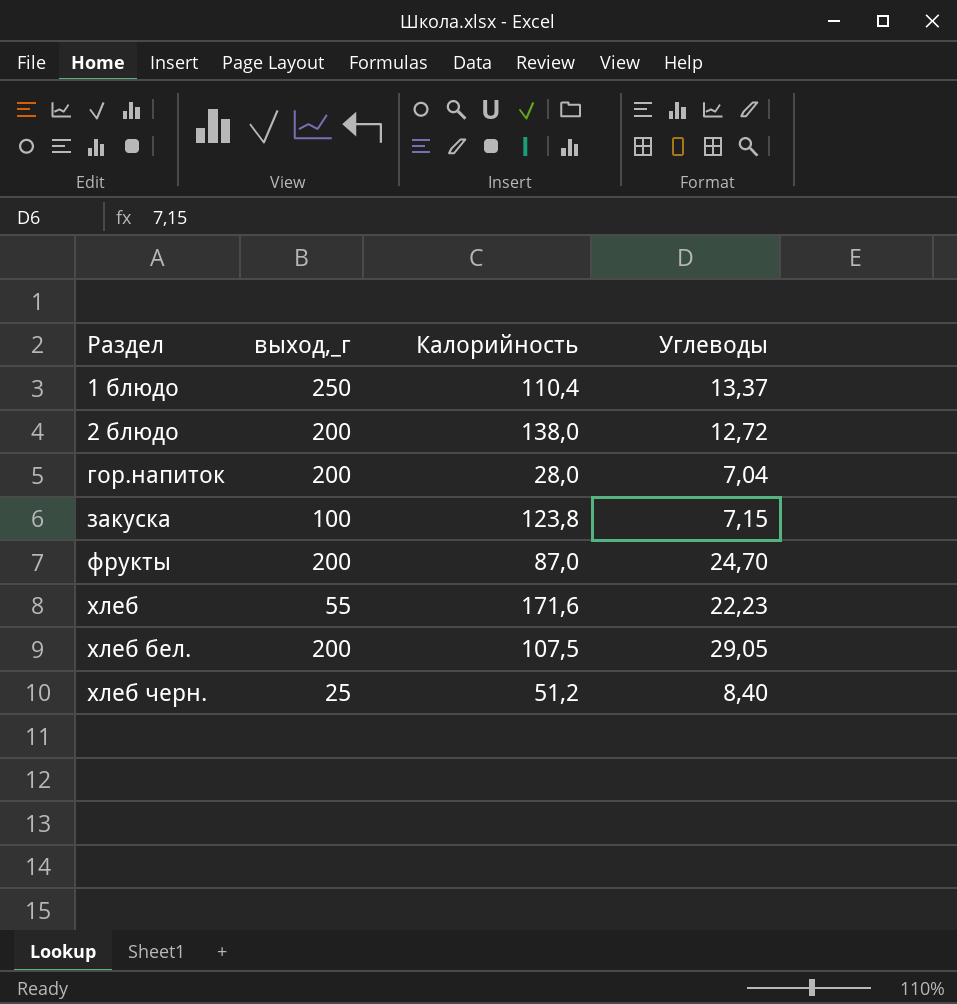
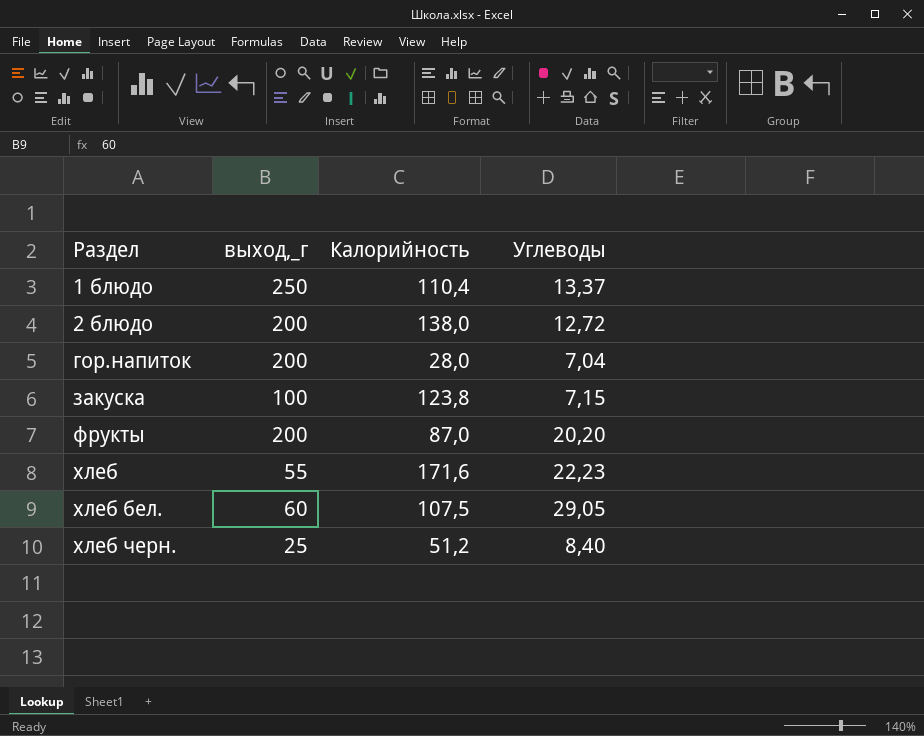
фрукты | Углеводы: 24,70 -> 20,20
хлеб бел. | выход,_г: 200 -> 60

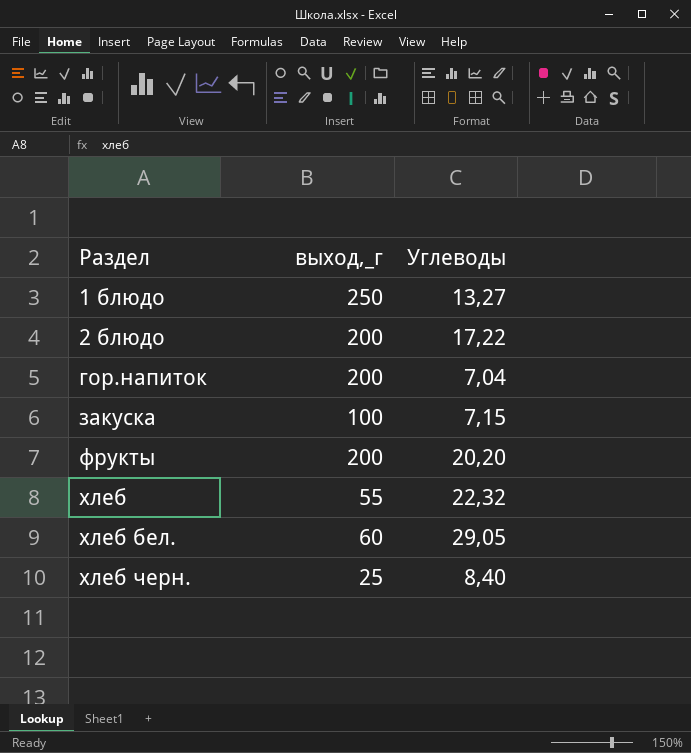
column Калорийность | position: 3 -> none
1 блюдо | Углеводы: 13,37 -> 13,27
2 блюдо | Углеводы: 12,72 -> 17,22
хлеб | Углеводы: 22,23 -> 22,32

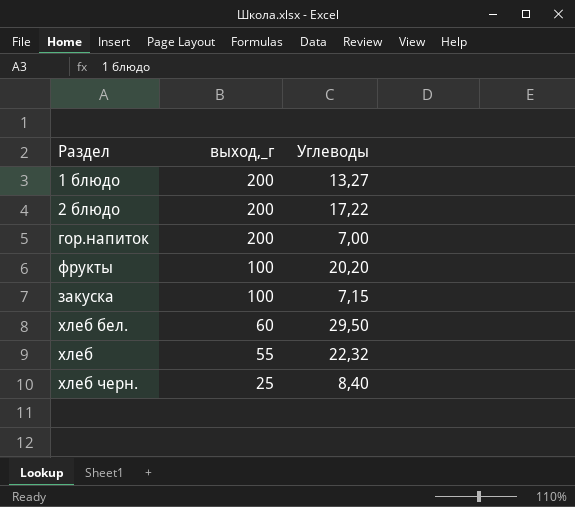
row order: Раздел ascending -> выход,_г descending
1 блюдо | выход,_г: 250 -> 200
гор.напиток | Углеводы: 7,04 -> 7,00
фрукты | выход,_г: 200 -> 100
хлеб бел. | Углеводы: 29,05 -> 29,50

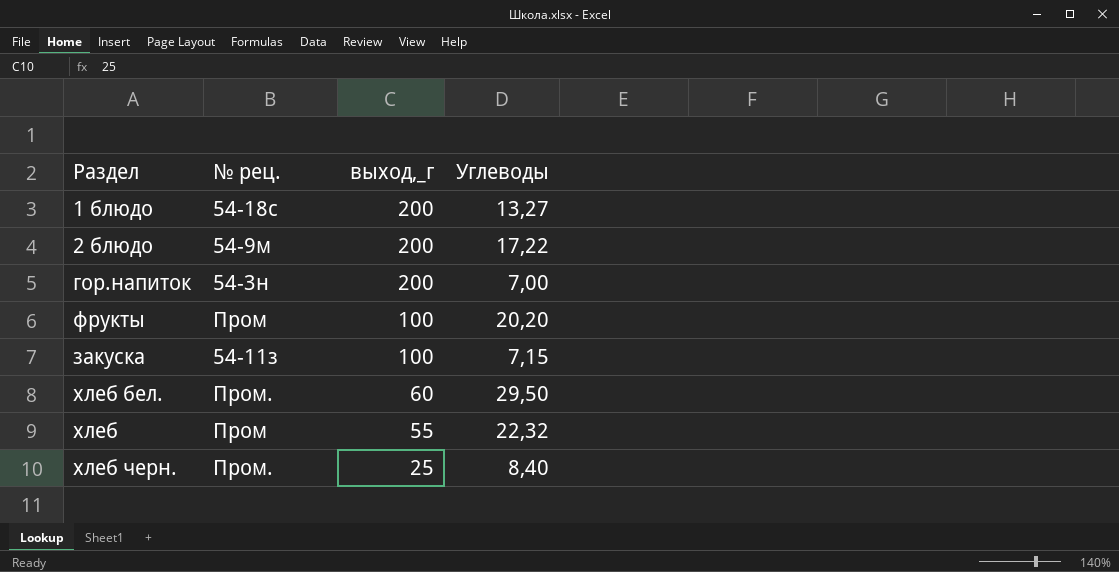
column № рец. | position: none -> 2

